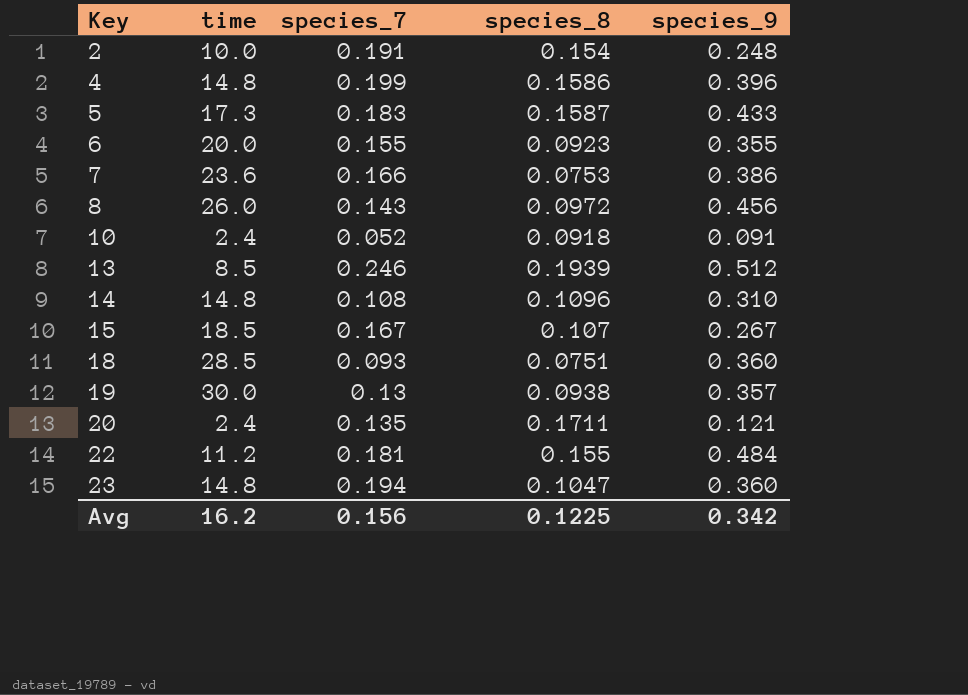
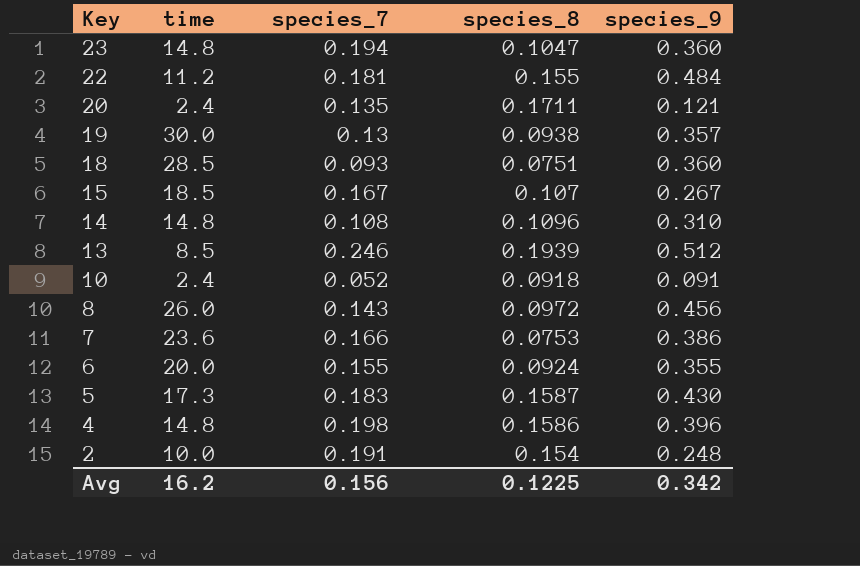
row order: Key ascending -> Key descending
6 | species_8: 0.0923 -> 0.0924
5 | species_9: 0.433 -> 0.430
4 | species_7: 0.199 -> 0.198

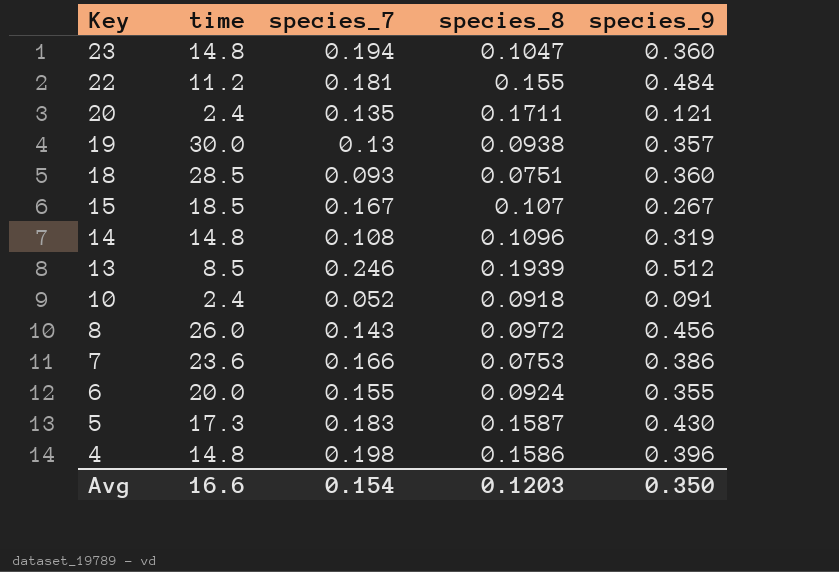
row 2: 10.0 | 0.191 | 0.154 | 0.248 -> none
14 | species_9: 0.310 -> 0.319
Avg | time: 16.2 -> 16.6
Avg | species_7: 0.156 -> 0.154
Avg | species_8: 0.1225 -> 0.1203
Avg | species_9: 0.342 -> 0.350

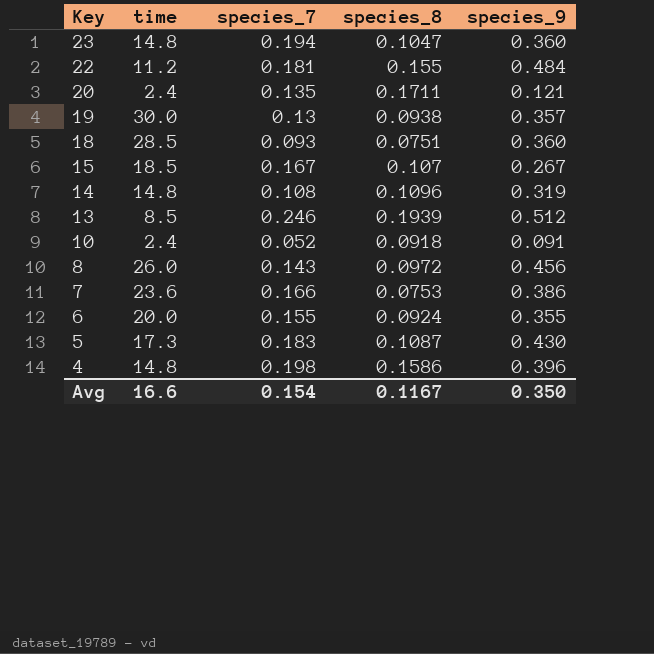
5 | species_8: 0.1587 -> 0.1087
Avg | species_8: 0.1203 -> 0.1167

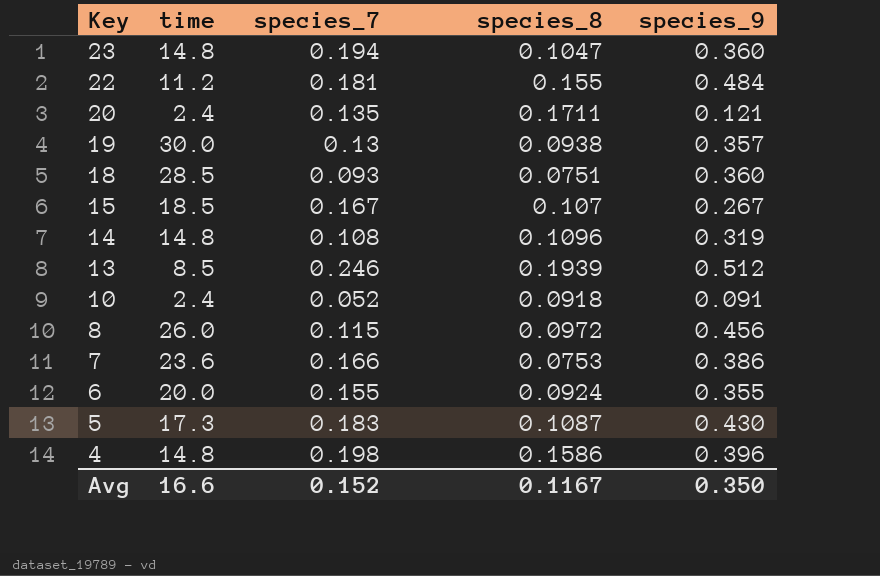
8 | species_7: 0.143 -> 0.115
Avg | species_7: 0.154 -> 0.152

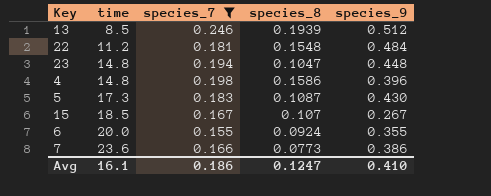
filter: none -> species_7 >= 0.155
row order: Key descending -> time ascending
22 | species_8: 0.155 -> 0.1548
23 | species_9: 0.360 -> 0.448
7 | species_8: 0.0753 -> 0.0773
Avg | time: 16.6 -> 16.1
Avg | species_7: 0.152 -> 0.186
Avg | species_8: 0.1167 -> 0.1247
Avg | species_9: 0.350 -> 0.410

